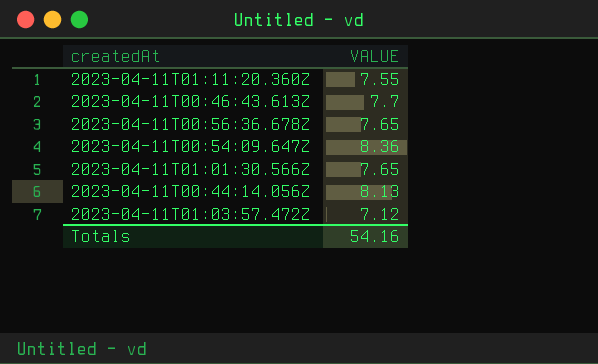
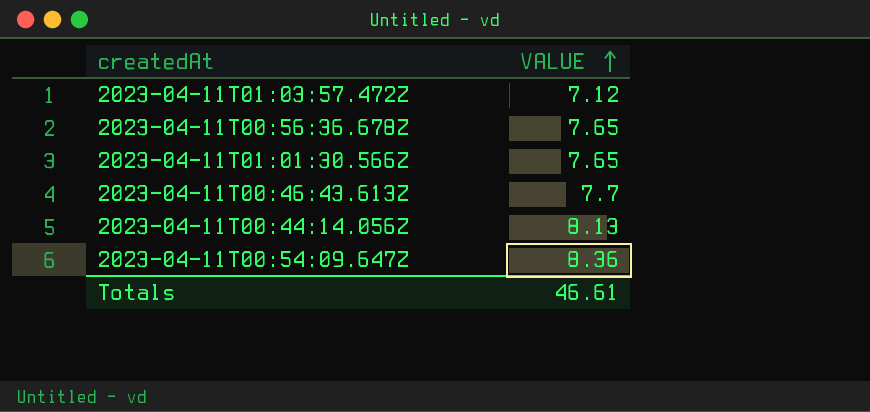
row order: none -> VALUE ascending
row 2023-04-11T01:11:20.360Z: 7.55 -> none
Totals | VALUE: 54.16 -> 46.61

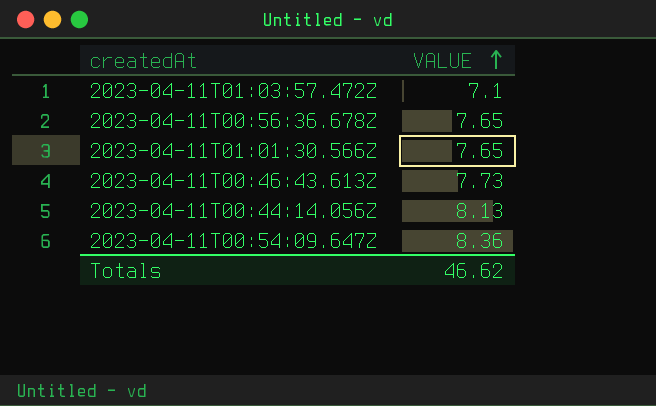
2023-04-11T01:03:57.472Z | VALUE: 7.12 -> 7.1
2023-04-11T00:46:43.613Z | VALUE: 7.7 -> 7.73
Totals | VALUE: 46.61 -> 46.62

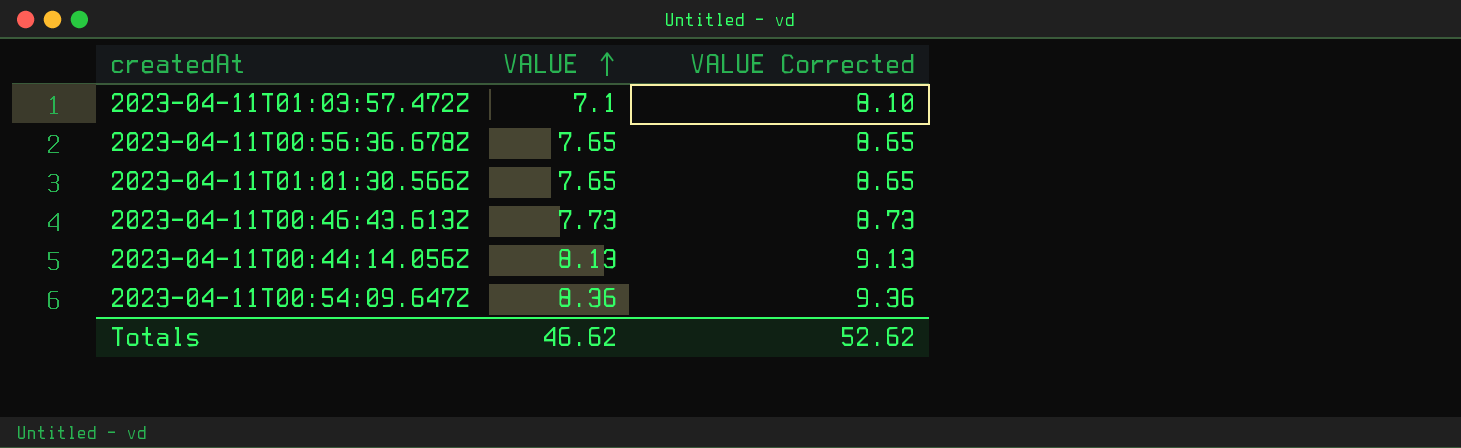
column VALUE Corrected | formula: none -> [VALUE] + 1

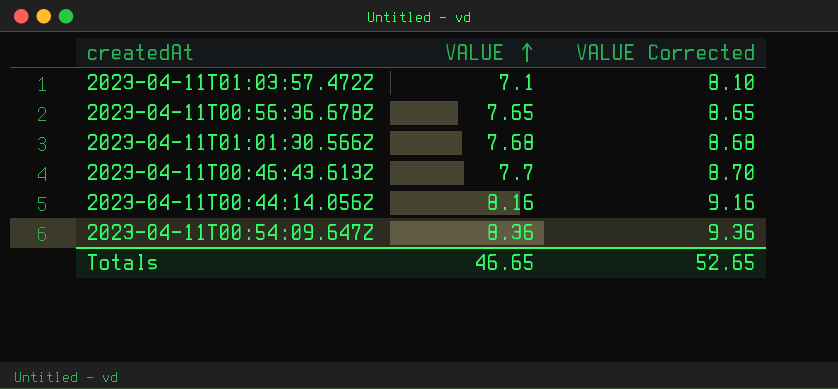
2023-04-11T01:01:30.566Z | VALUE: 7.65 -> 7.68
2023-04-11T01:01:30.566Z | VALUE Corrected: 8.65 -> 8.68
2023-04-11T00:46:43.613Z | VALUE: 7.73 -> 7.7
2023-04-11T00:46:43.613Z | VALUE Corrected: 8.73 -> 8.70
2023-04-11T00:44:14.056Z | VALUE: 8.13 -> 8.16
2023-04-11T00:44:14.056Z | VALUE Corrected: 9.13 -> 9.16
Totals | VALUE: 46.62 -> 46.65
Totals | VALUE Corrected: 52.62 -> 52.65

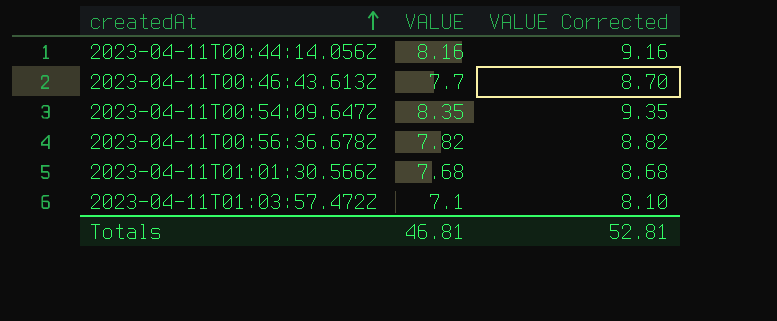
row order: VALUE ascending -> createdAt ascending
2023-04-11T00:54:09.647Z | VALUE: 8.36 -> 8.35
2023-04-11T00:54:09.647Z | VALUE Corrected: 9.36 -> 9.35
2023-04-11T00:56:36.678Z | VALUE: 7.65 -> 7.82
2023-04-11T00:56:36.678Z | VALUE Corrected: 8.65 -> 8.82
Totals | VALUE: 46.65 -> 46.81
Totals | VALUE Corrected: 52.65 -> 52.81

